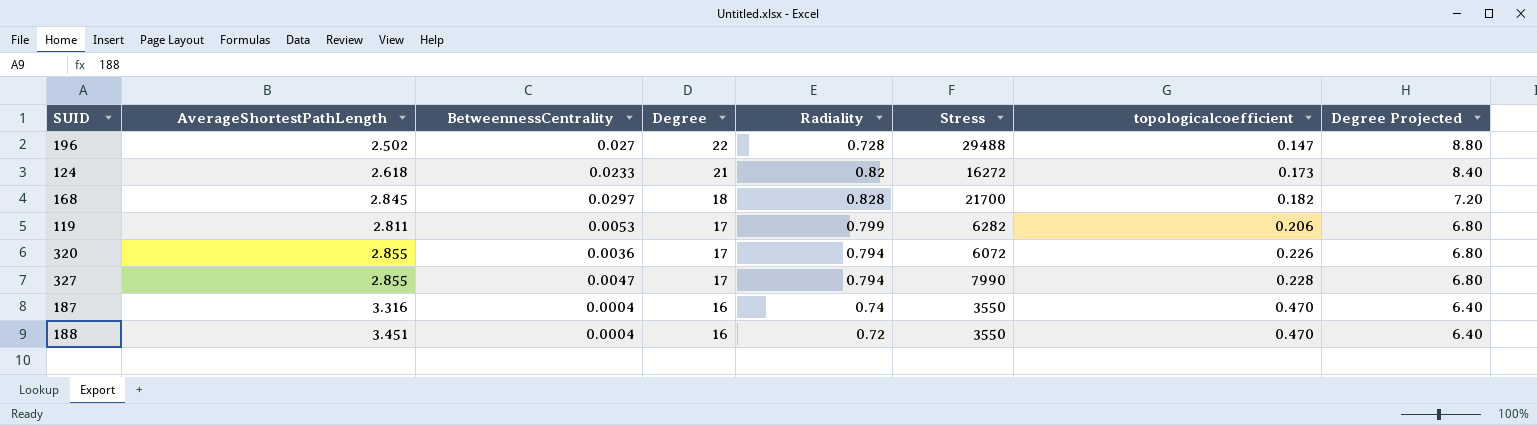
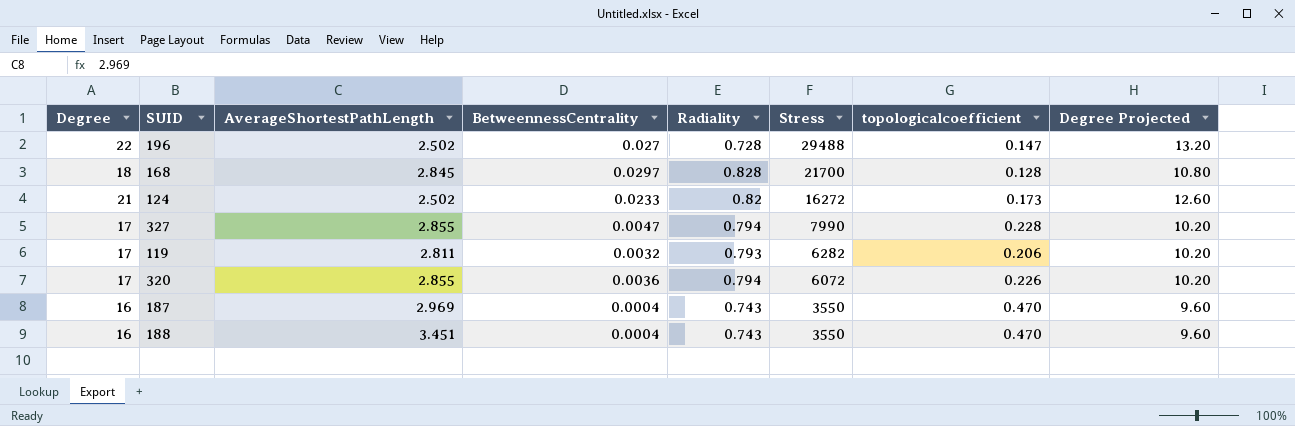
row order: Degree descending -> Stress descending
column Degree | position: 4 -> 1
column Degree Projected | formula: [Degree] * 0.4 -> [Degree] * 0.6
168 | topologicalcoefficient: 0.182 -> 0.128
124 | AverageShortestPathLength: 2.618 -> 2.502
119 | BetweennessCentrality: 0.0053 -> 0.0032
119 | Radiality: 0.799 -> 0.793
187 | AverageShortestPathLength: 3.316 -> 2.969
187 | Radiality: 0.74 -> 0.743
188 | Radiality: 0.72 -> 0.743

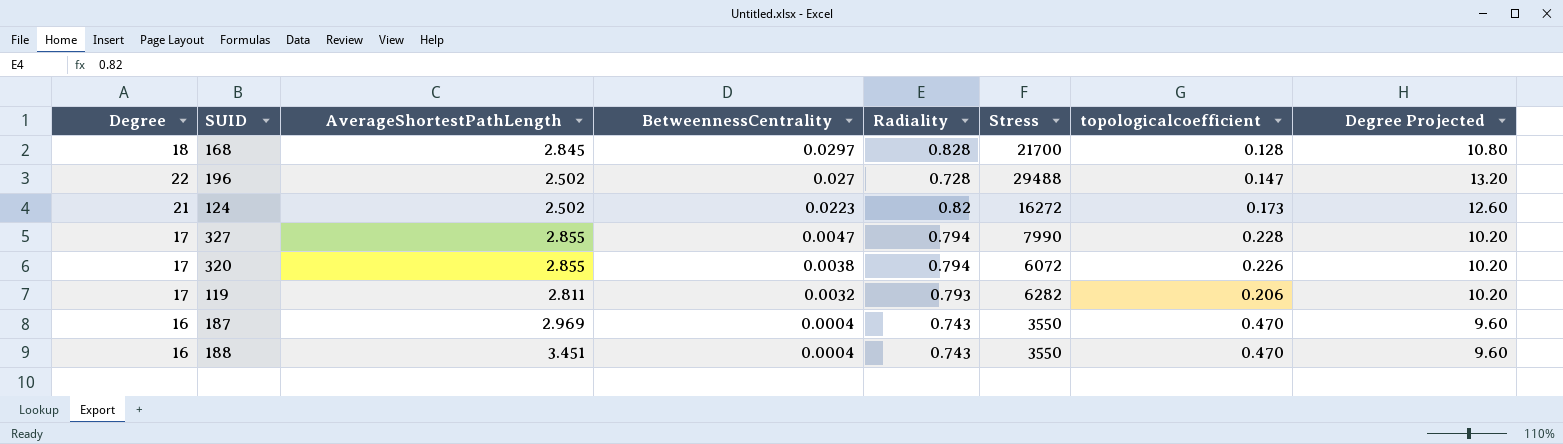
row order: Stress descending -> BetweennessCentrality descending
124 | BetweennessCentrality: 0.0233 -> 0.0223
320 | BetweennessCentrality: 0.0036 -> 0.0038

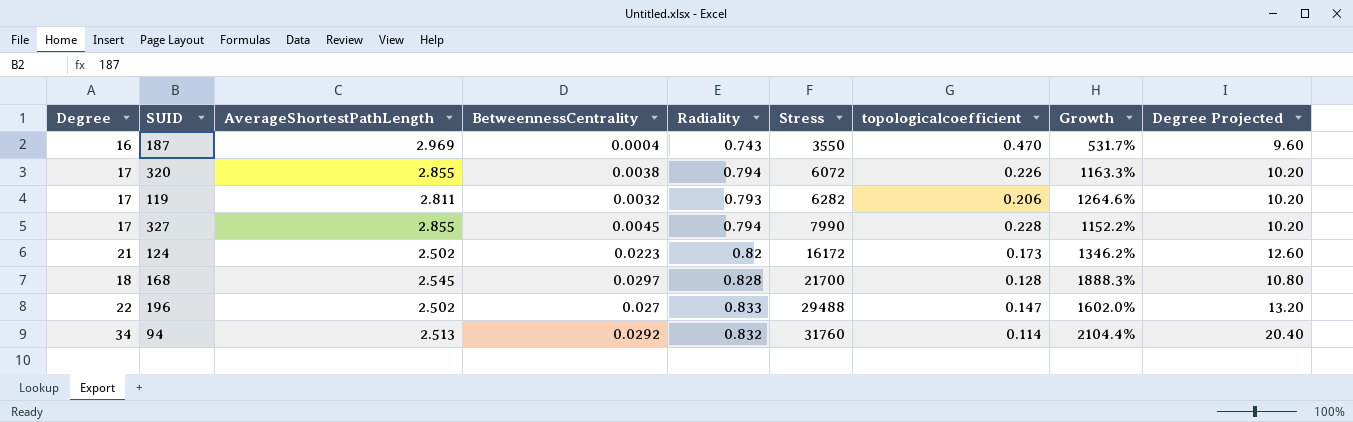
row order: BetweennessCentrality descending -> Stress ascending
column Growth | formula: none -> ([AverageShortestPathLength] - [topologicalcoefficient]) / [topologicalcoefficient]
row 188: 16 | 3.451 | 0.0004 | 0.743 | 3550 | 0.470 | 9.60 -> none
327 | BetweennessCentrality: 0.0047 -> 0.0045
124 | Stress: 16272 -> 16172
168 | AverageShortestPathLength: 2.845 -> 2.545
196 | Radiality: 0.728 -> 0.833
row 94: none -> 34 | 2.513 | 0.0292 | 0.832 | 31760 | 0.114 | 2104.4% | 20.40

